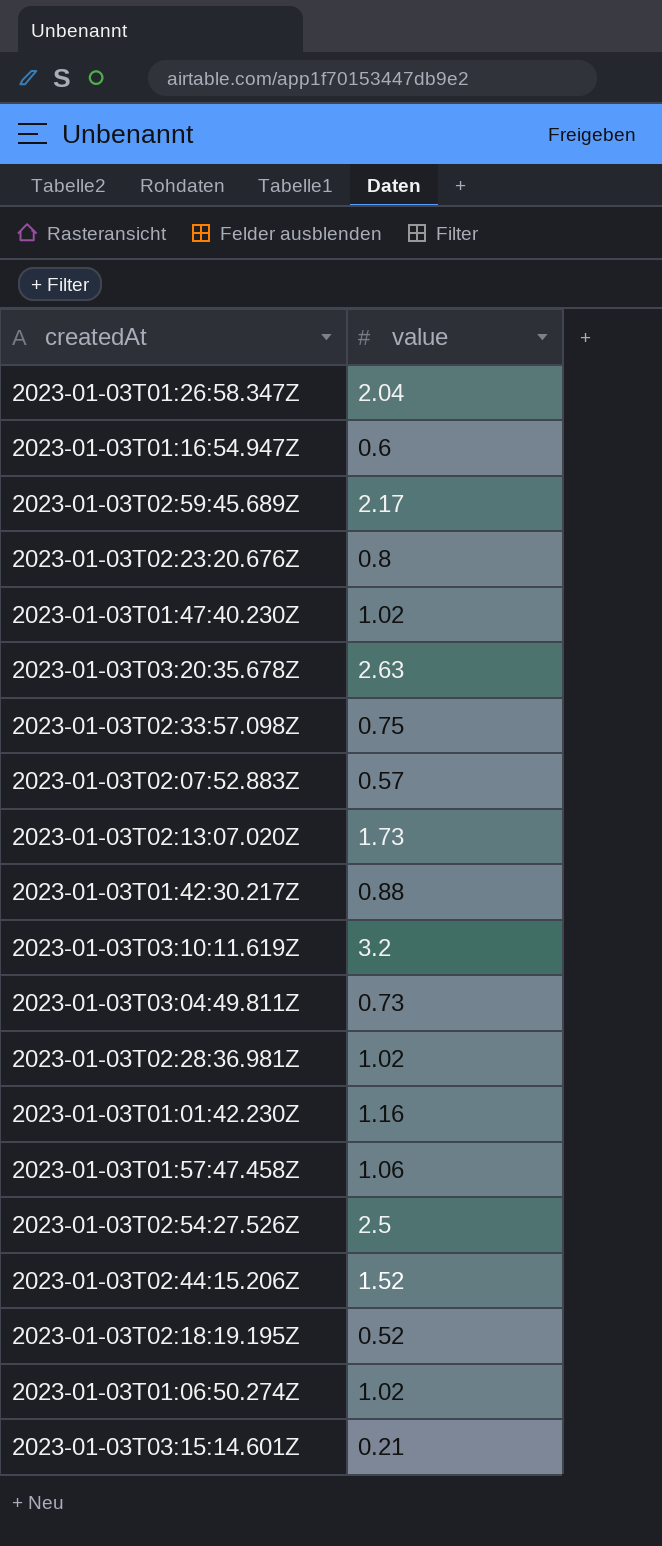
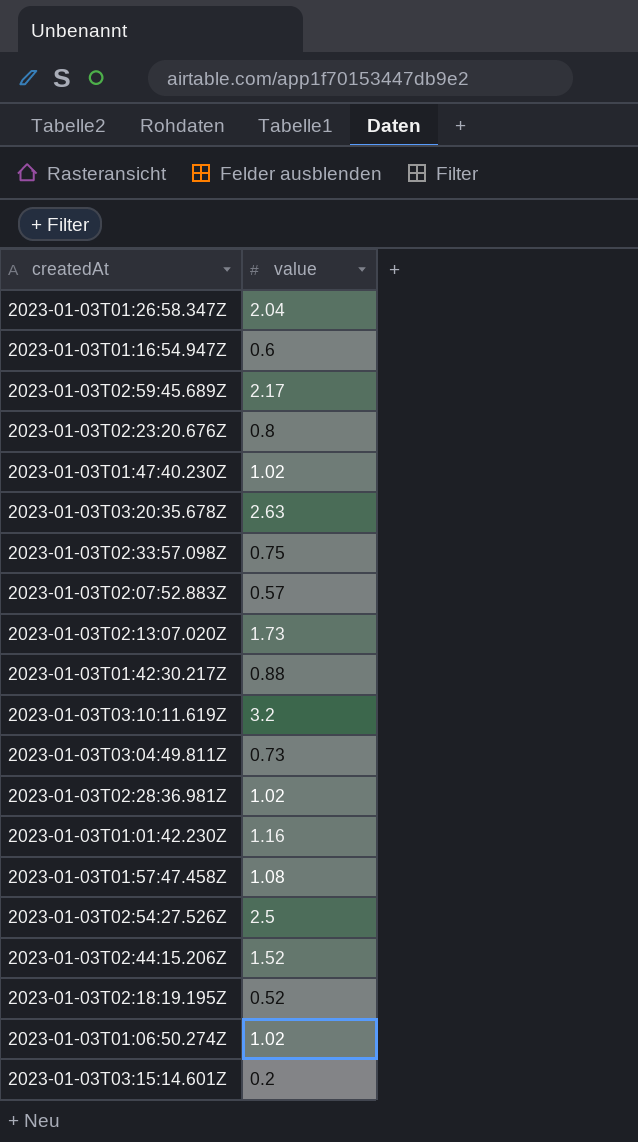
2023-01-03T01:57:47.458Z | value: 1.06 -> 1.08
2023-01-03T03:15:14.601Z | value: 0.21 -> 0.2

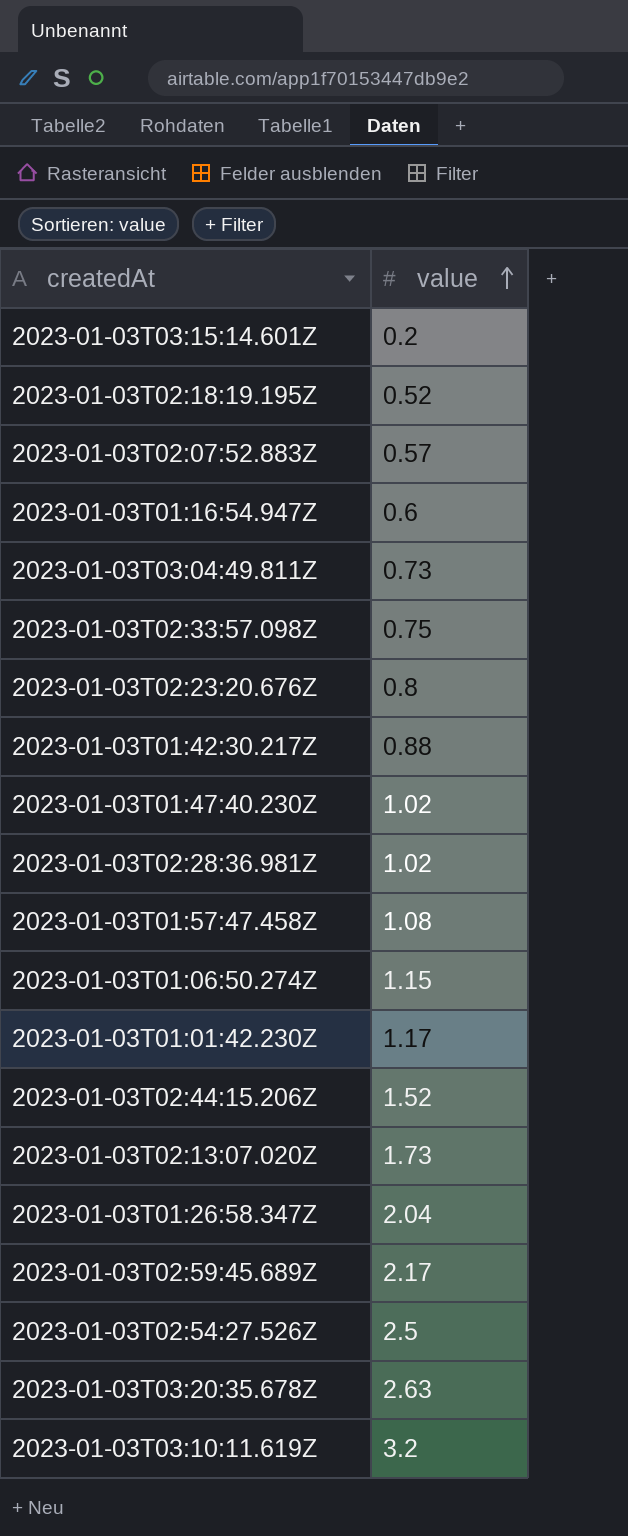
row order: none -> value ascending
2023-01-03T01:06:50.274Z | value: 1.02 -> 1.15
2023-01-03T01:01:42.230Z | value: 1.16 -> 1.17

